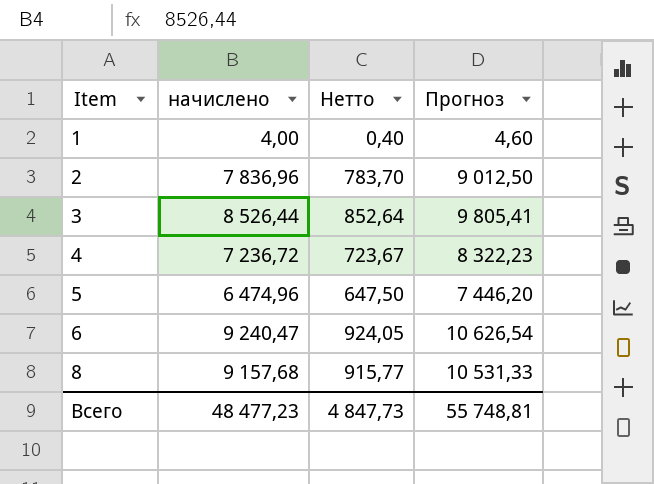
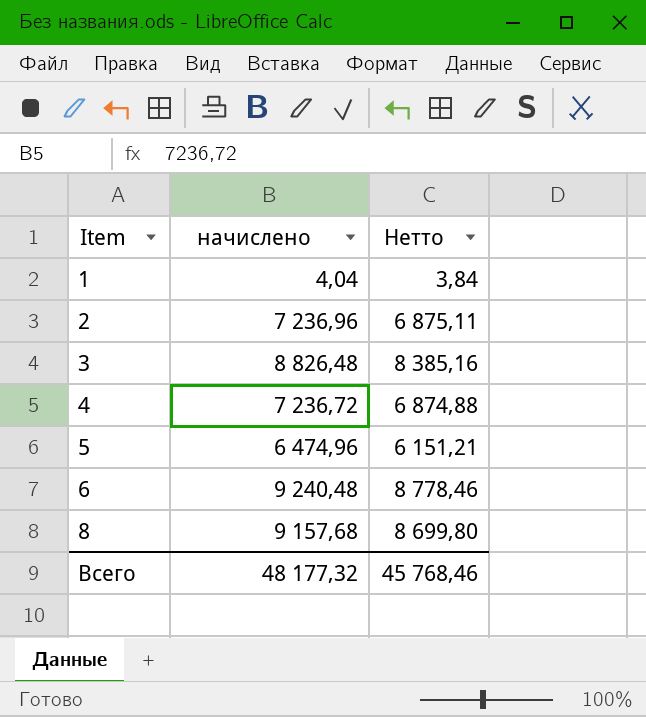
column Прогноз | formula: [начислено] * 1,15 -> none
column Нетто | formula: [начислено] * 0,1 -> [начислено] * 0,95
1 | начислено: 4,00 -> 4,04
2 | начислено: 7 836,96 -> 7 236,96
3 | начислено: 8 526,44 -> 8 826,48
6 | начислено: 9 240,47 -> 9 240,48
Всего | начислено: 48 477,23 -> 48 177,32
Всего | Нетто: 4 847,73 -> 45 768,46

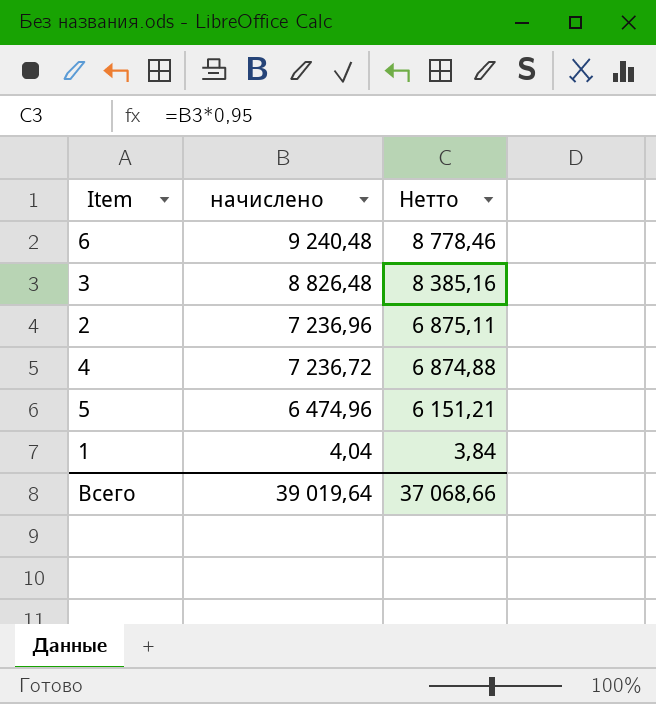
row order: Item ascending -> начислено descending
row 8: 9 157,68 | 8 699,80 -> none
Всего | начислено: 48 177,32 -> 39 019,64
Всего | Нетто: 45 768,46 -> 37 068,66

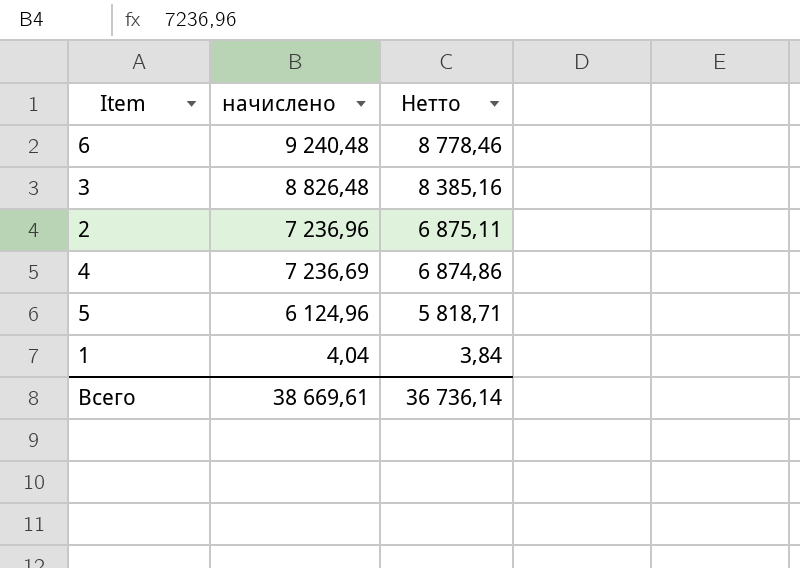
4 | начислено: 7 236,72 -> 7 236,69
4 | Нетто: 6 874,88 -> 6 874,86
5 | начислено: 6 474,96 -> 6 124,96
5 | Нетто: 6 151,21 -> 5 818,71
Всего | начислено: 39 019,64 -> 38 669,61
Всего | Нетто: 37 068,66 -> 36 736,14

